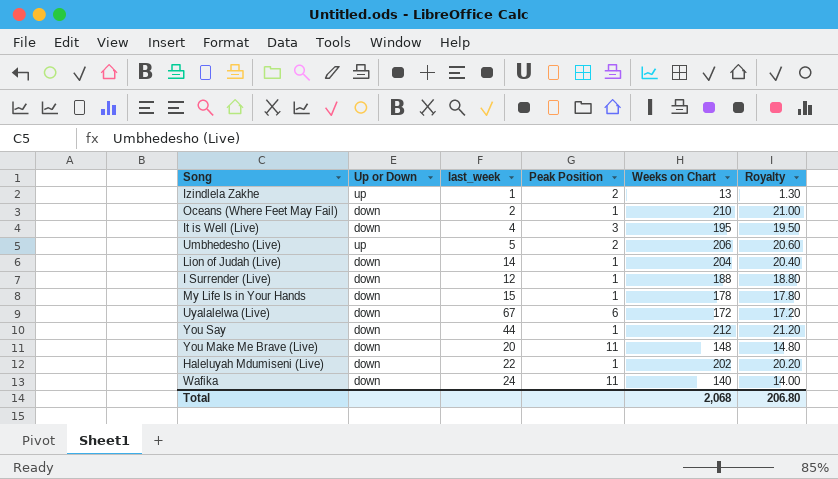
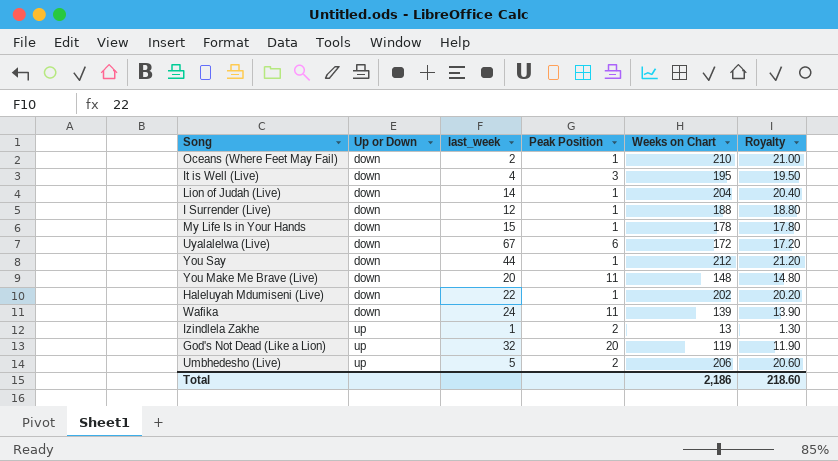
row order: none -> Up or Down ascending
Wafika | Weeks on Chart: 140 -> 139
Wafika | Royalty: 14.00 -> 13.90
row God's Not Dead (Like a Lion): none -> up | 32 | 20 | 119 | 11.90
Total | Weeks on Chart: 2,068 -> 2,186
Total | Royalty: 206.80 -> 218.60

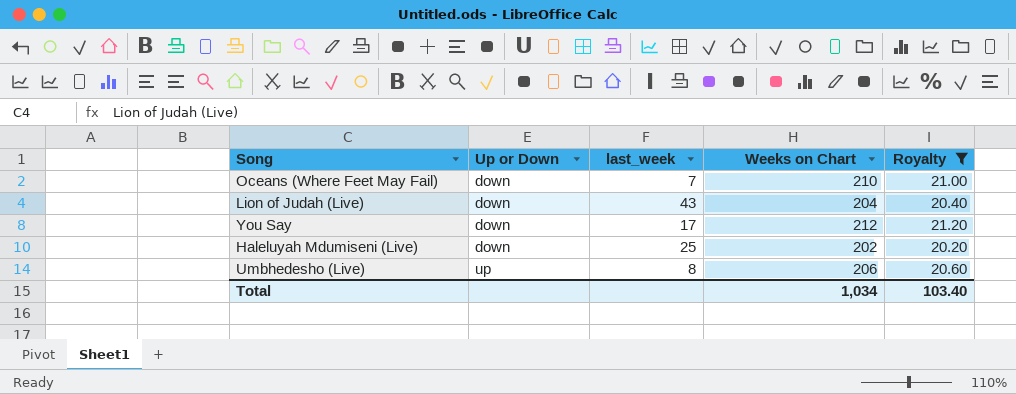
filter: none -> Royalty >= 20.20
column Peak Position | position: 4 -> none
Oceans (Where Feet May Fail) | last_week: 2 -> 7
Lion of Judah (Live) | last_week: 14 -> 43
You Say | last_week: 44 -> 17
Haleluyah Mdumiseni (Live) | last_week: 22 -> 25
Umbhedesho (Live) | last_week: 5 -> 8
Total | Weeks on Chart: 2,186 -> 1,034
Total | Royalty: 218.60 -> 103.40

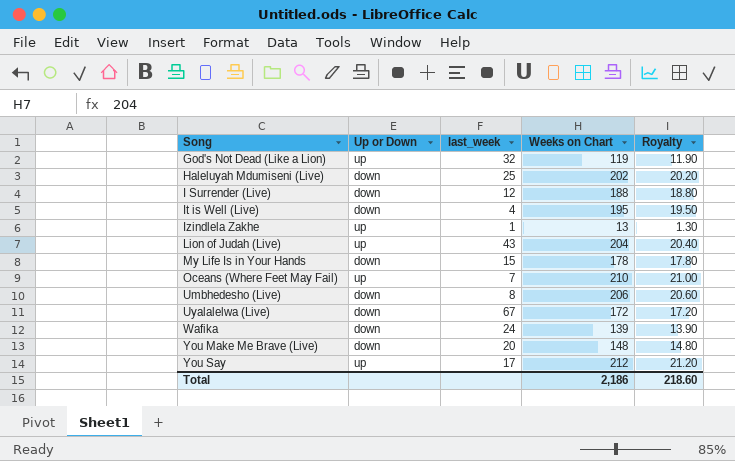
filter: Royalty >= 20.20 -> none
row order: Up or Down ascending -> Song ascending
Lion of Judah (Live) | Up or Down: down -> up
Oceans (Where Feet May Fail) | Up or Down: down -> up
Umbhedesho (Live) | Up or Down: up -> down
You Say | Up or Down: down -> up
Total | Weeks on Chart: 1,034 -> 2,186
Total | Royalty: 103.40 -> 218.60

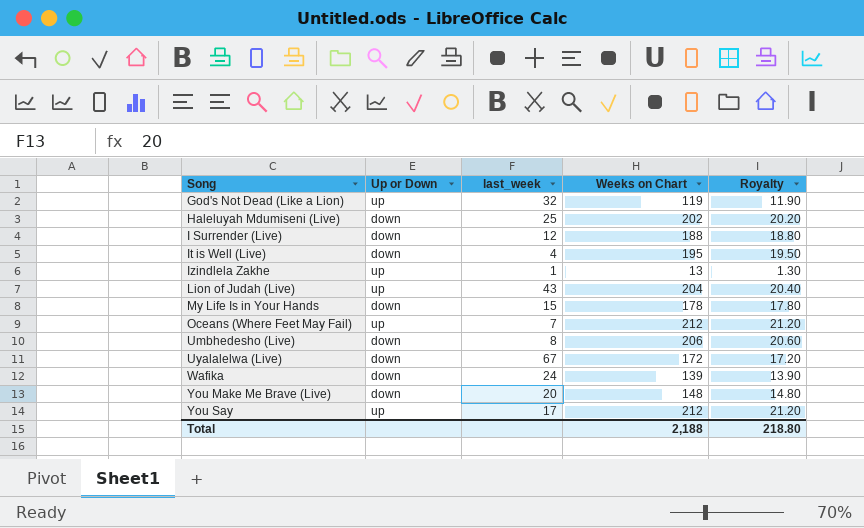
Oceans (Where Feet May Fail) | Weeks on Chart: 210 -> 212
Oceans (Where Feet May Fail) | Royalty: 21.00 -> 21.20
Total | Weeks on Chart: 2,186 -> 2,188
Total | Royalty: 218.60 -> 218.80

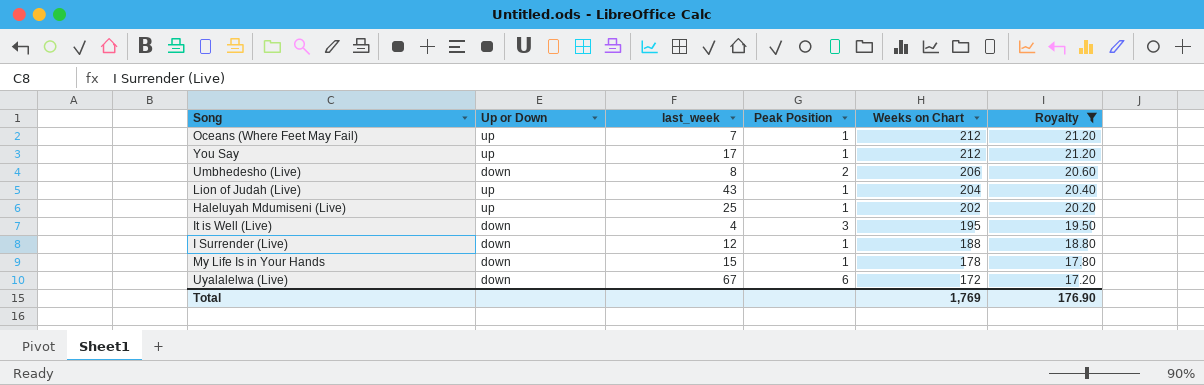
filter: none -> Royalty >= 17.20
row order: Song ascending -> Weeks on Chart descending
column Peak Position | position: none -> 4
Haleluyah Mdumiseni (Live) | Up or Down: down -> up
Total | Weeks on Chart: 2,188 -> 1,769
Total | Royalty: 218.80 -> 176.90

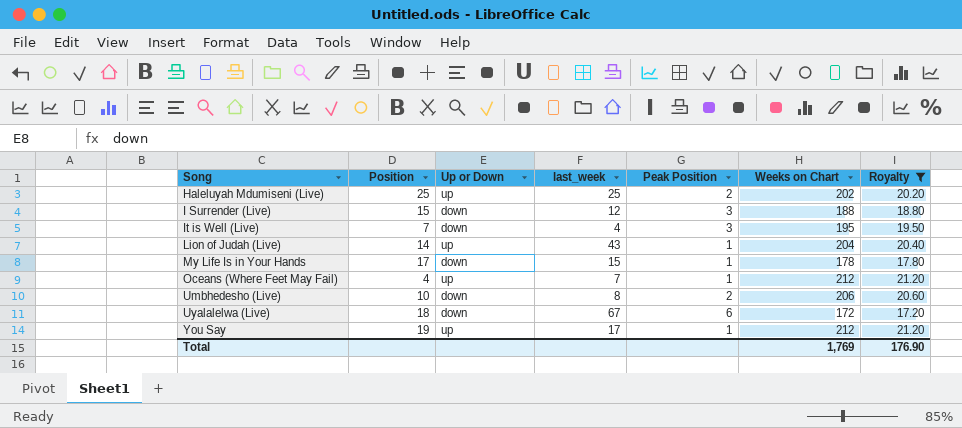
row order: Weeks on Chart descending -> Song ascending
column Position | position: none -> 2
Haleluyah Mdumiseni (Live) | Peak Position: 1 -> 2
I Surrender (Live) | Peak Position: 1 -> 3

